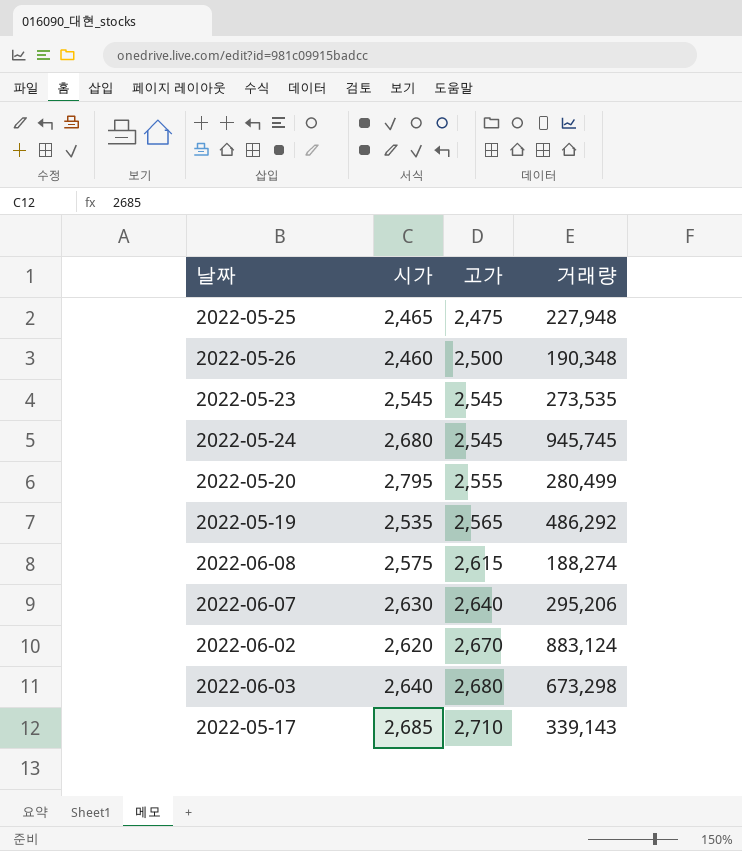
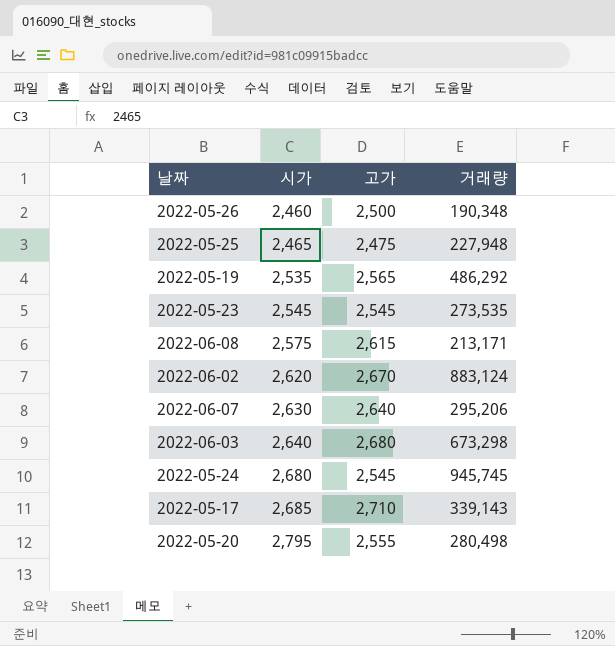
row order: 고가 ascending -> 시가 ascending
2022-06-08 | 거래량: 188,274 -> 213,171
2022-05-20 | 거래량: 280,499 -> 280,498

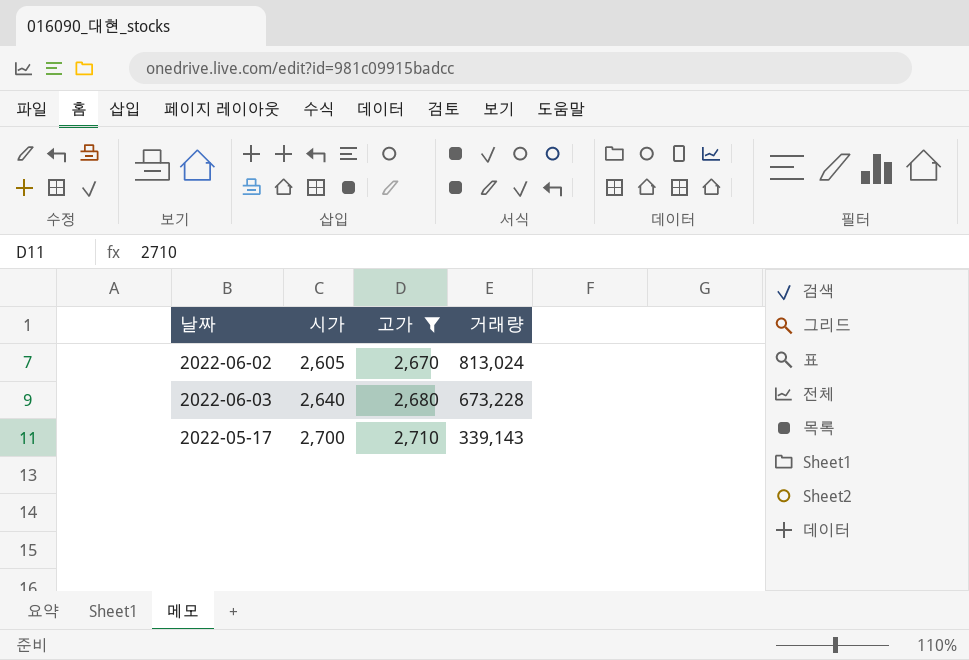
filter: none -> 고가 >= 2,670
2022-06-02 | 시가: 2,620 -> 2,605
2022-06-02 | 거래량: 883,124 -> 813,024
2022-06-03 | 거래량: 673,298 -> 673,228
2022-05-17 | 시가: 2,685 -> 2,700

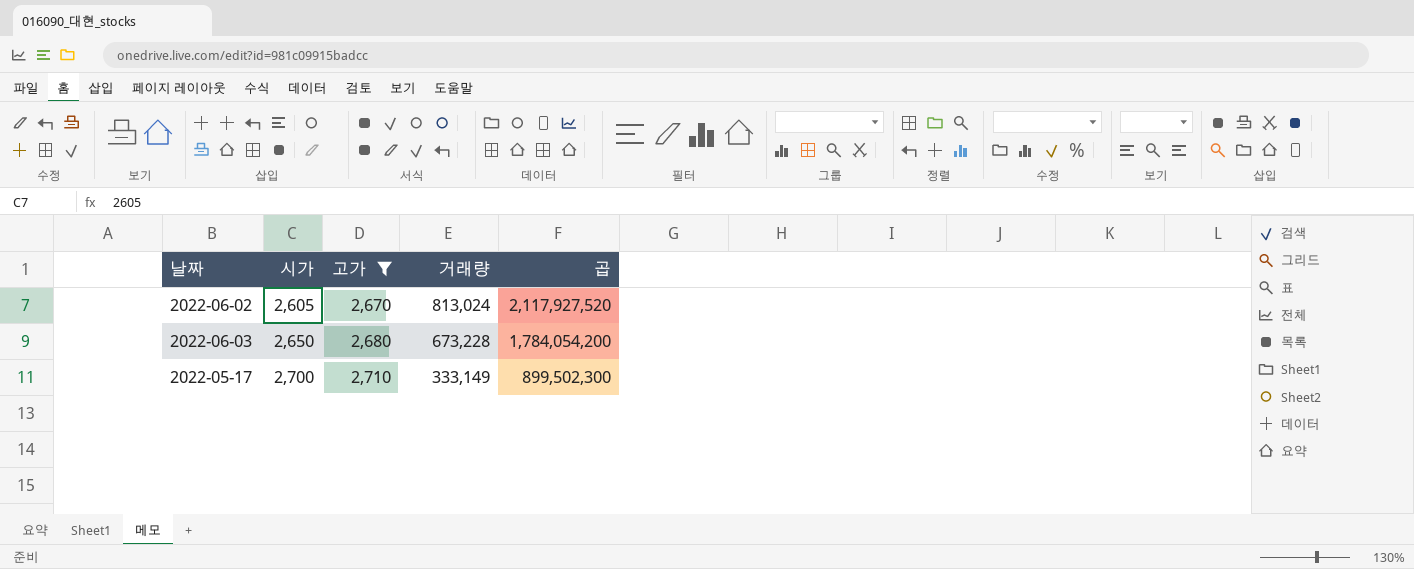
column 곱 | formula: none -> [시가] * [거래량]
2022-06-03 | 시가: 2,640 -> 2,650
2022-05-17 | 거래량: 339,143 -> 333,149

